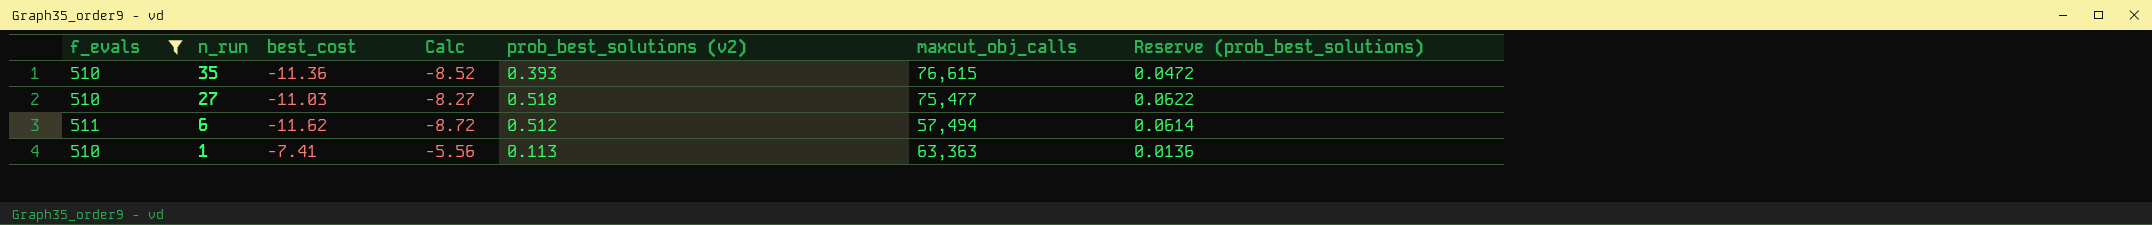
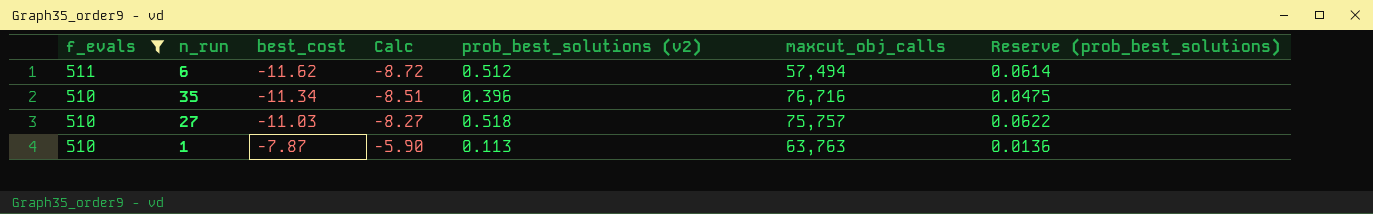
row order: n_run descending -> f_evals descending
35 | best_cost: -11.36 -> -11.34
35 | Calc: -8.52 -> -8.51
35 | prob_best_solutions (v2): 0.393 -> 0.396
35 | maxcut_obj_calls: 76,615 -> 76,716
35 | Reserve (prob_best_solutions): 0.0472 -> 0.0475
27 | maxcut_obj_calls: 75,477 -> 75,757
1 | best_cost: -7.41 -> -7.87
1 | Calc: -5.56 -> -5.90
1 | maxcut_obj_calls: 63,363 -> 63,763

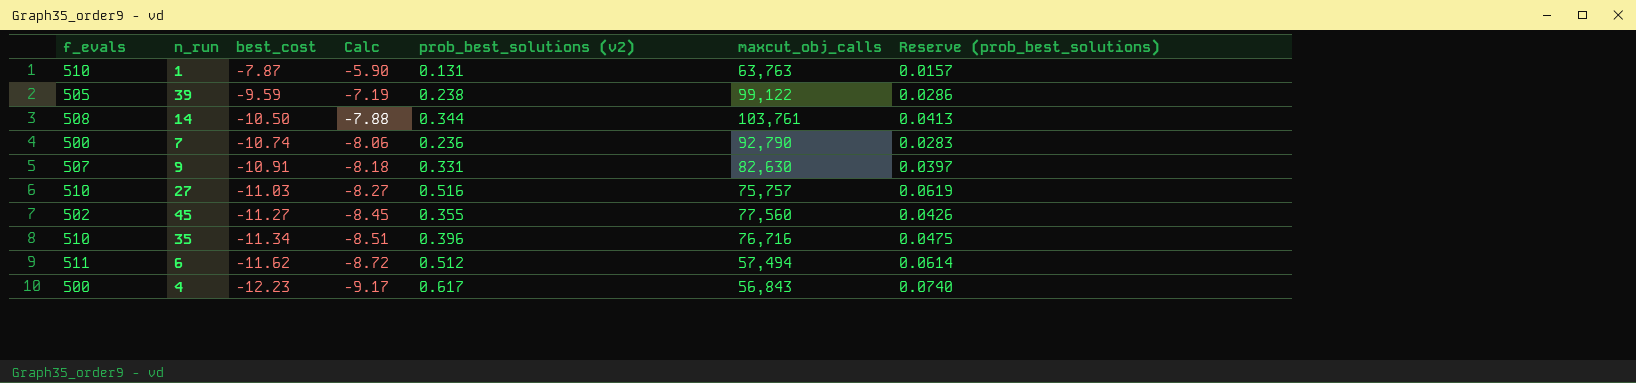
filter: f_evals >= 510 -> none
row order: f_evals descending -> best_cost descending
1 | prob_best_solutions (v2): 0.113 -> 0.131
1 | Reserve (prob_best_solutions): 0.0136 -> 0.0157
27 | prob_best_solutions (v2): 0.518 -> 0.516
27 | Reserve (prob_best_solutions): 0.0622 -> 0.0619

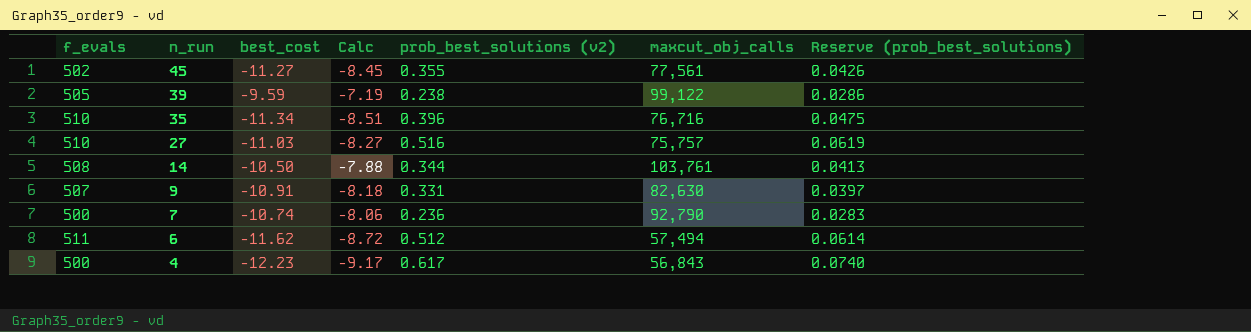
row order: best_cost descending -> n_run descending
row 1: 510 | -7.87 | -5.90 | 0.131 | 63,763 | 0.0157 -> none
45 | maxcut_obj_calls: 77,560 -> 77,561

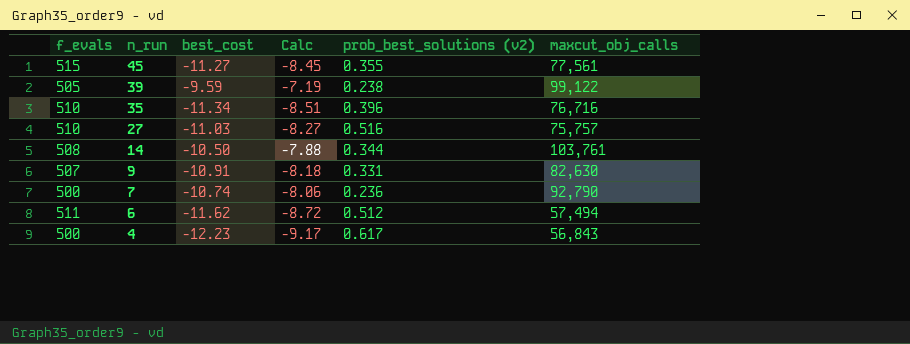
column Reserve (prob_best_solutions) | formula: [prob_best_solutions (v2)] * 0.12 -> none
45 | f_evals: 502 -> 515

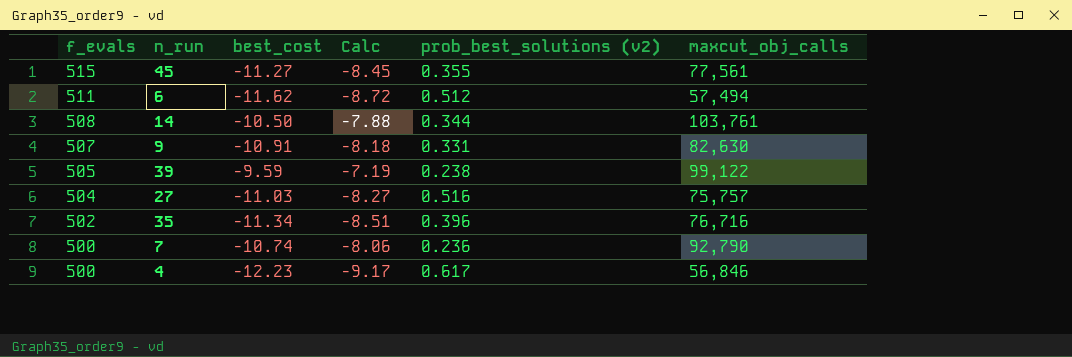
row order: n_run descending -> f_evals descending
27 | f_evals: 510 -> 504
35 | f_evals: 510 -> 502
4 | maxcut_obj_calls: 56,843 -> 56,846

